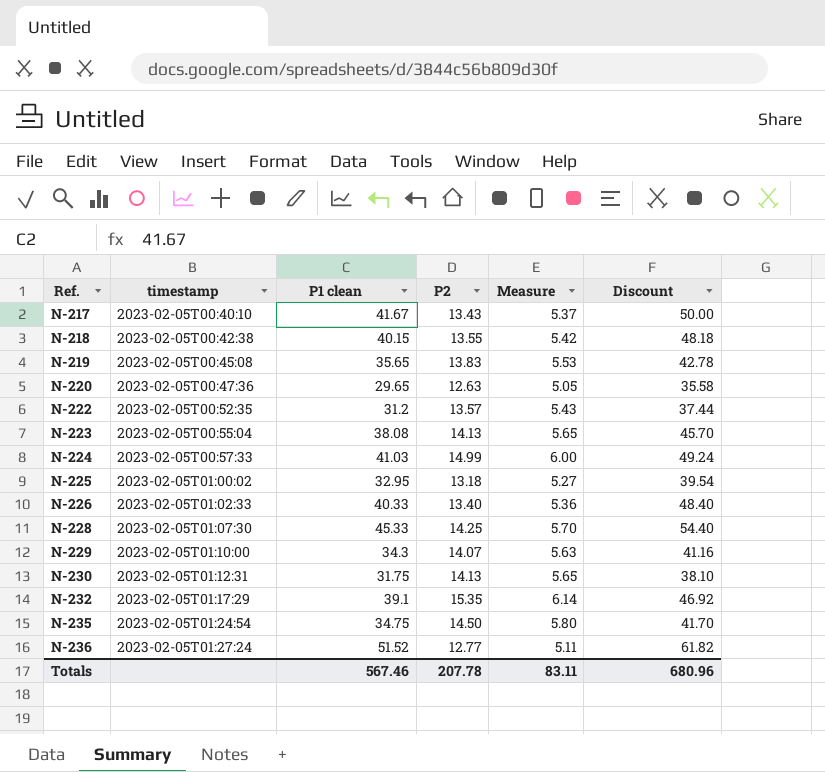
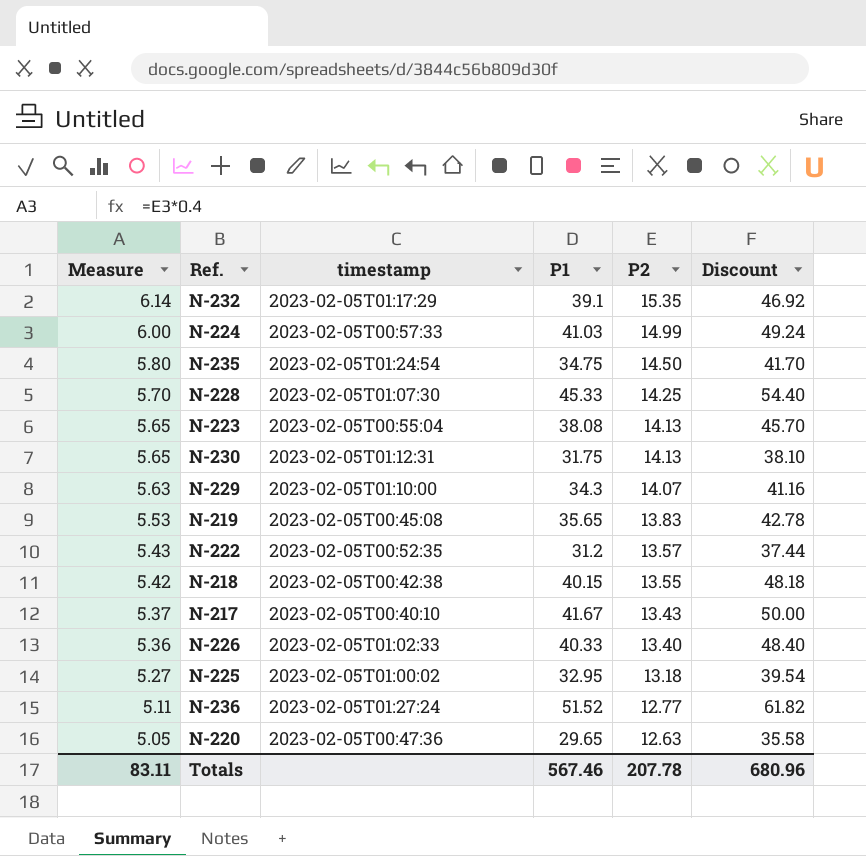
row order: Ref. ascending -> Measure descending
column Measure | position: 5 -> 1
column name: P1 clean -> P1

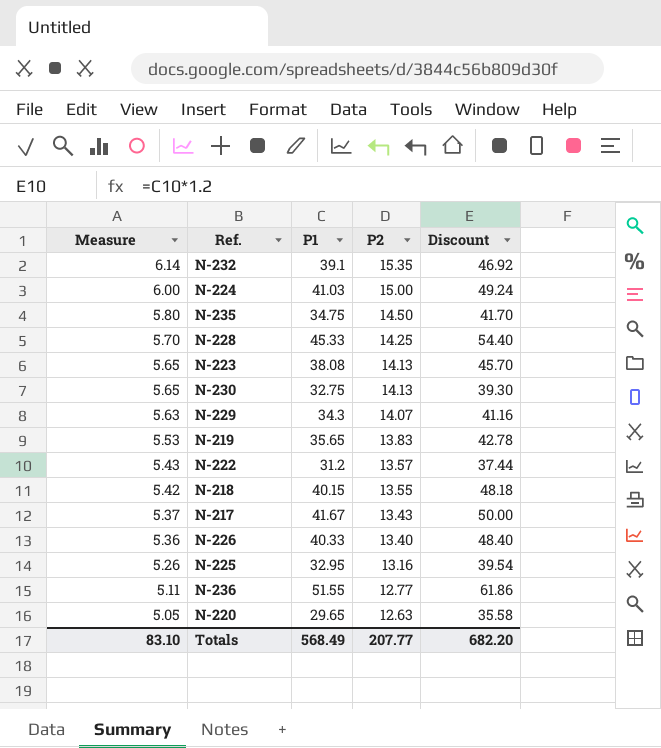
column timestamp | position: 3 -> none
N-224 | P2: 14.99 -> 15.00
N-230 | P1: 31.75 -> 32.75
N-230 | Discount: 38.10 -> 39.30
N-225 | Measure: 5.27 -> 5.26
N-225 | P2: 13.18 -> 13.16
N-236 | P1: 51.52 -> 51.55
N-236 | Discount: 61.82 -> 61.86
Totals | Measure: 83.11 -> 83.10
Totals | P1: 567.46 -> 568.49
Totals | P2: 207.78 -> 207.77
Totals | Discount: 680.96 -> 682.20

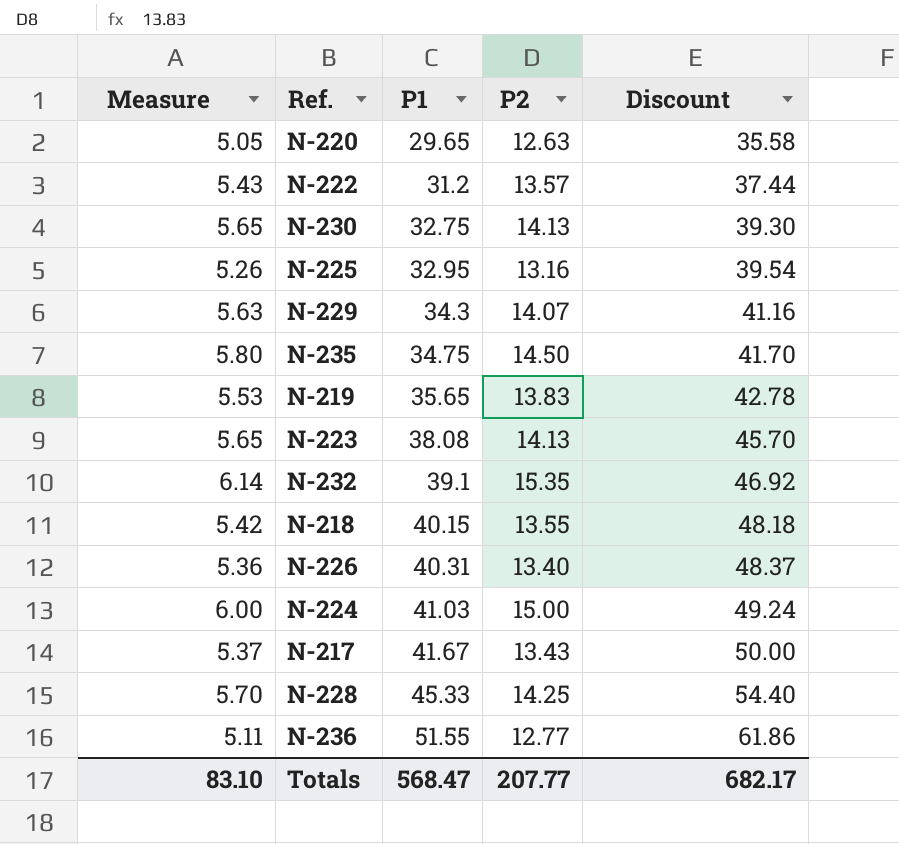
row order: Measure descending -> P1 ascending
N-226 | P1: 40.33 -> 40.31
N-226 | Discount: 48.40 -> 48.37
Totals | P1: 568.49 -> 568.47
Totals | Discount: 682.20 -> 682.17

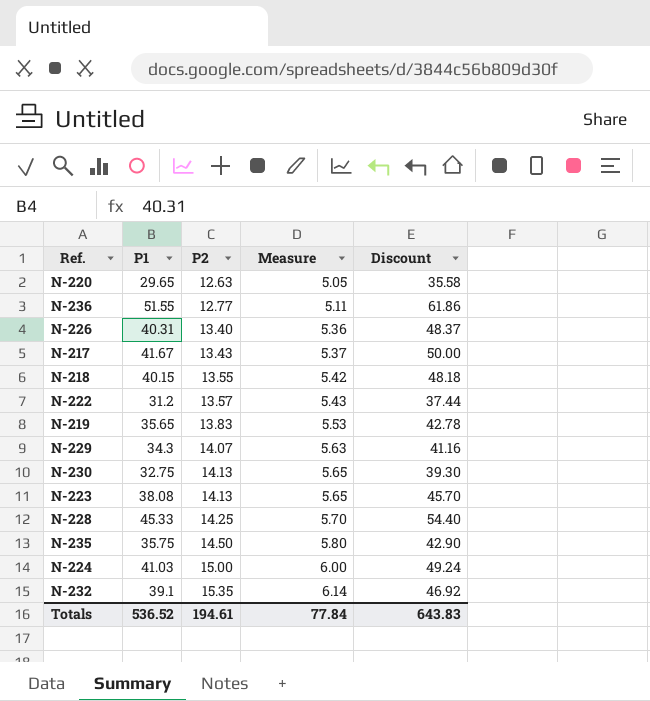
row order: P1 ascending -> P2 ascending
column Measure | position: 1 -> 4
row N-225: 5.26 | 32.95 | 13.16 | 39.54 -> none
N-235 | P1: 34.75 -> 35.75
N-235 | Discount: 41.70 -> 42.90
Totals | P1: 568.47 -> 536.52
Totals | P2: 207.77 -> 194.61
Totals | Measure: 83.10 -> 77.84
Totals | Discount: 682.17 -> 643.83

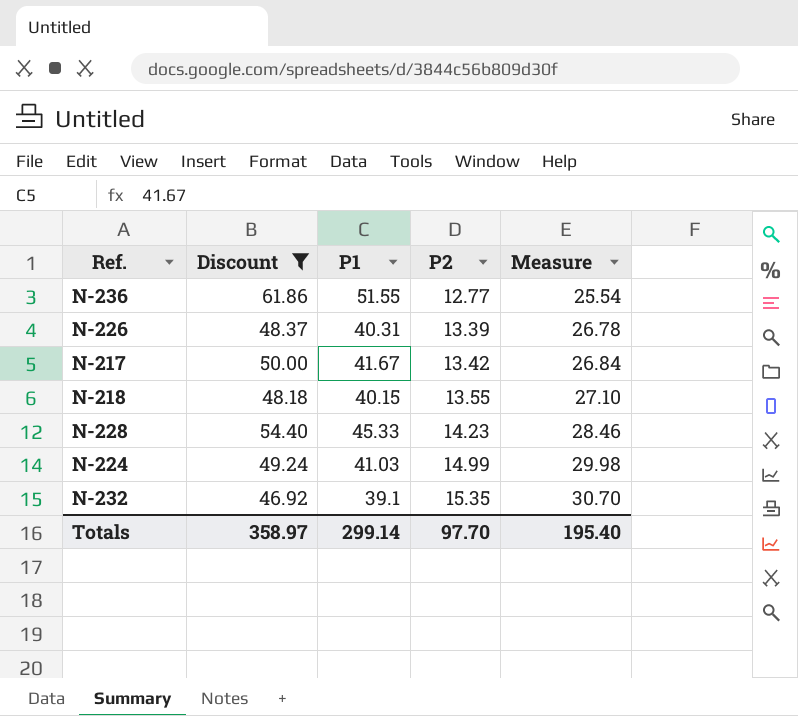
filter: none -> Discount >= 46.92
column Discount | position: 5 -> 2
column Measure | formula: [P2] * 0.4 -> [P2] * 2
N-226 | P2: 13.40 -> 13.39
N-217 | P2: 13.43 -> 13.42
N-228 | P2: 14.25 -> 14.23
N-224 | P2: 15.00 -> 14.99
Totals | Discount: 643.83 -> 358.97
Totals | P1: 536.52 -> 299.14
Totals | P2: 194.61 -> 97.70
Totals | Measure: 77.84 -> 195.40

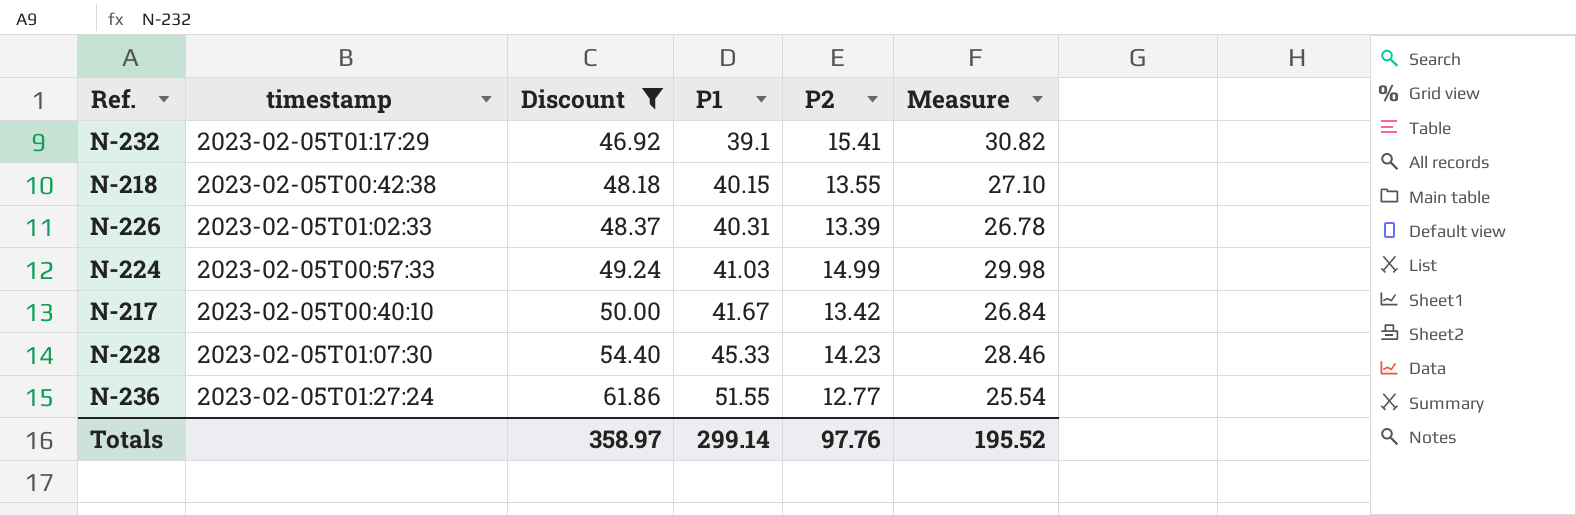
row order: P2 ascending -> Discount ascending
column timestamp | position: none -> 2
N-232 | P2: 15.35 -> 15.41
N-232 | Measure: 30.70 -> 30.82
Totals | P2: 97.70 -> 97.76
Totals | Measure: 195.40 -> 195.52

